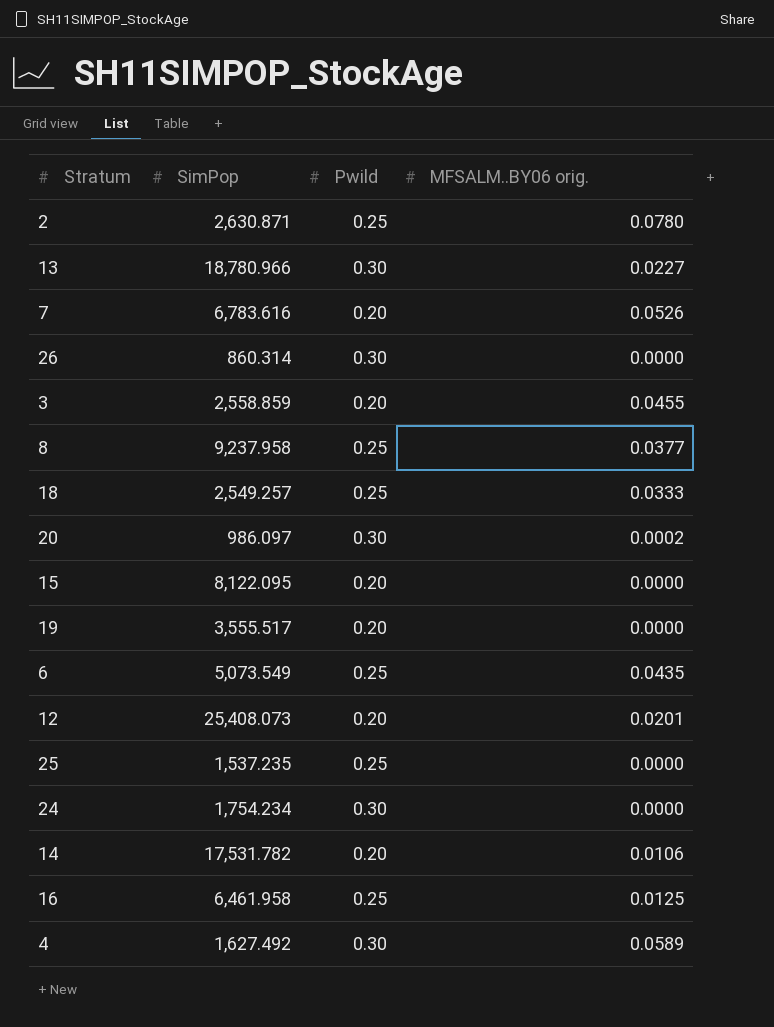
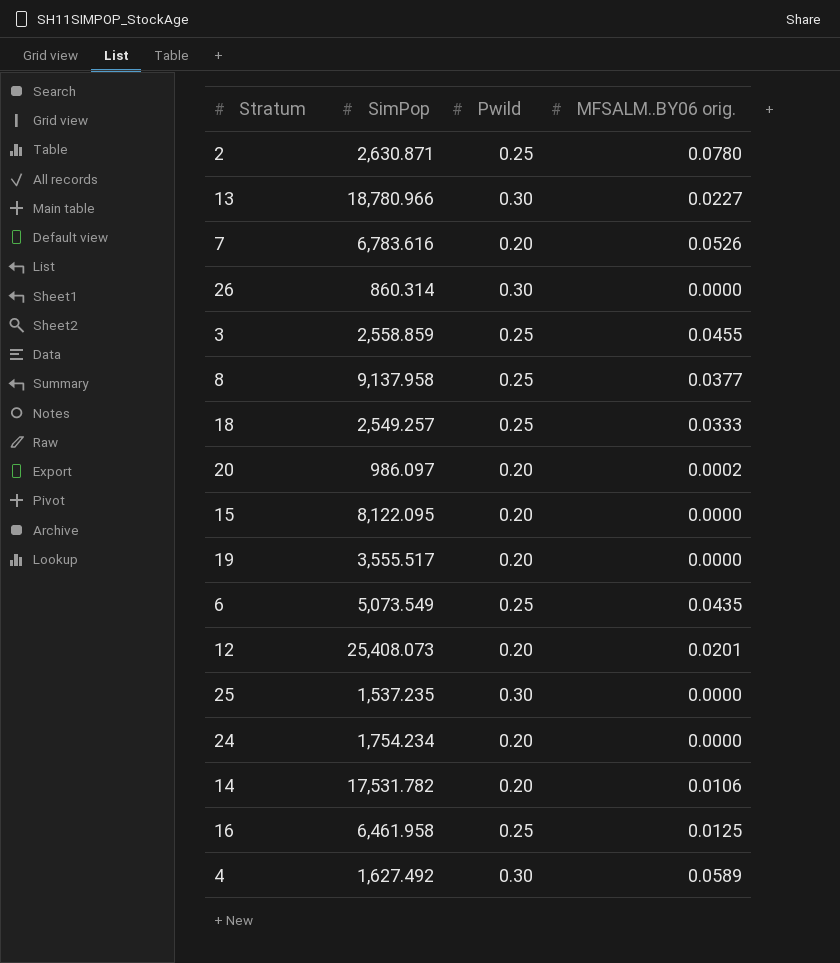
3 | Pwild: 0.20 -> 0.25
8 | SimPop: 9,237.958 -> 9,137.958
20 | Pwild: 0.30 -> 0.20
25 | Pwild: 0.25 -> 0.30
24 | Pwild: 0.30 -> 0.20

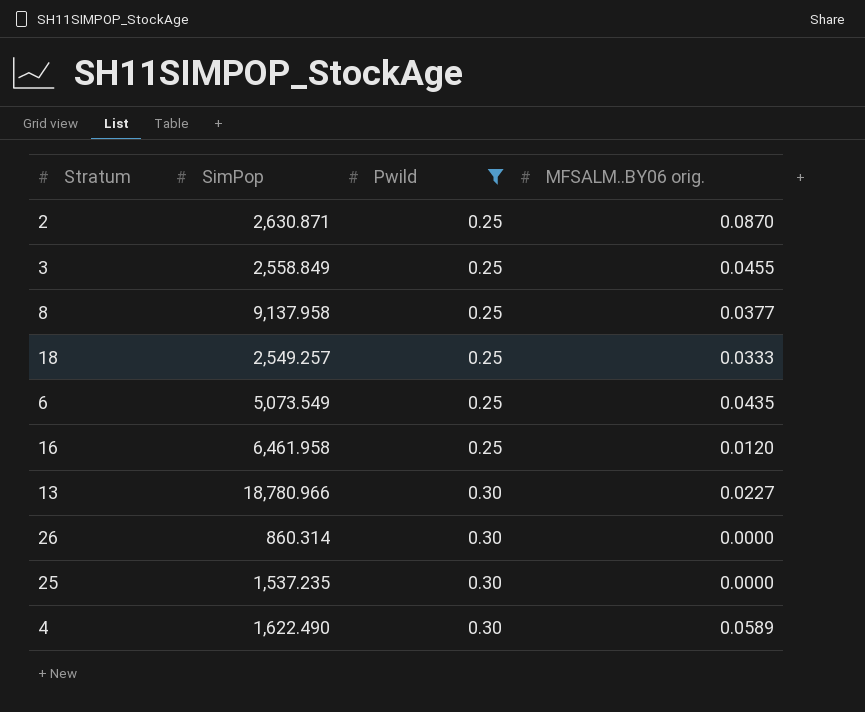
filter: none -> Pwild != 0.20
row order: none -> Pwild ascending
2 | MFSALM..BY06 orig.: 0.0780 -> 0.0870
3 | SimPop: 2,558.859 -> 2,558.849
16 | MFSALM..BY06 orig.: 0.0125 -> 0.0120
4 | SimPop: 1,627.492 -> 1,622.490

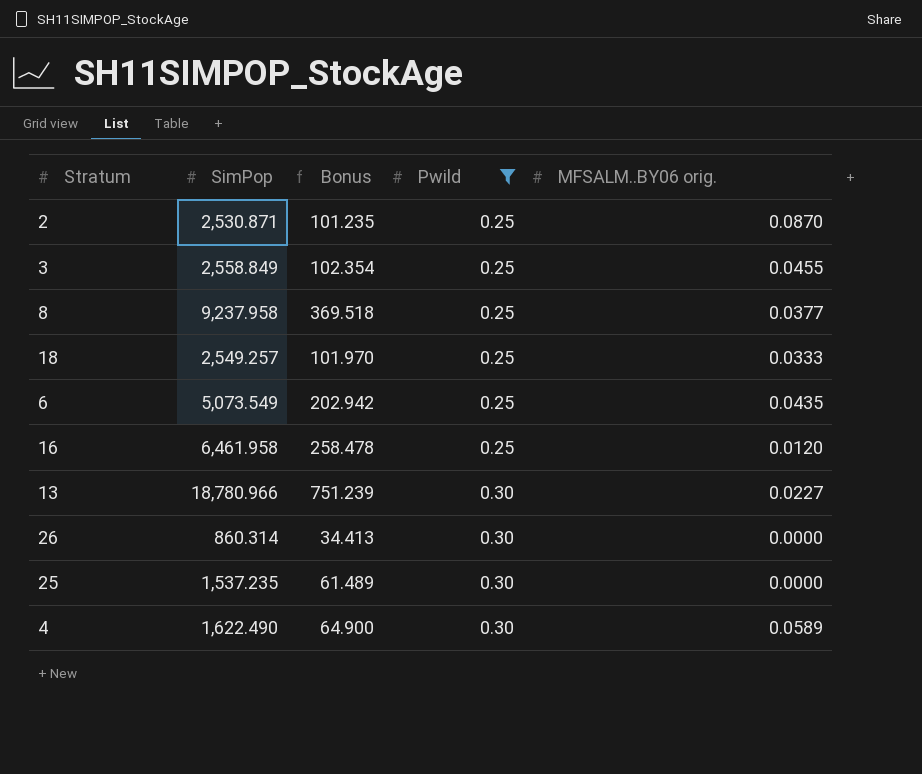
column Bonus | formula: none -> [SimPop] * 0.04
2 | SimPop: 2,630.871 -> 2,530.871
8 | SimPop: 9,137.958 -> 9,237.958

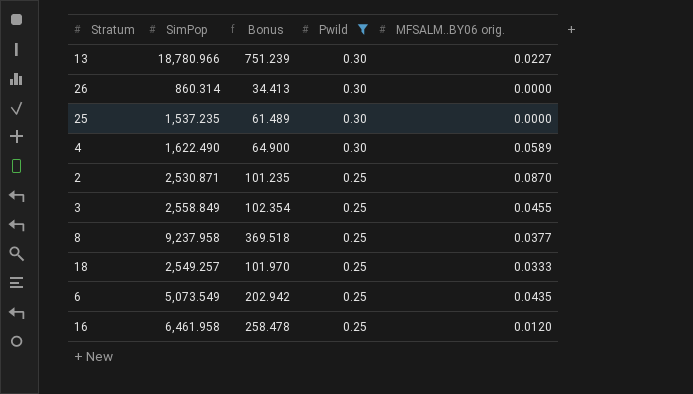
row order: Pwild ascending -> Pwild descending

